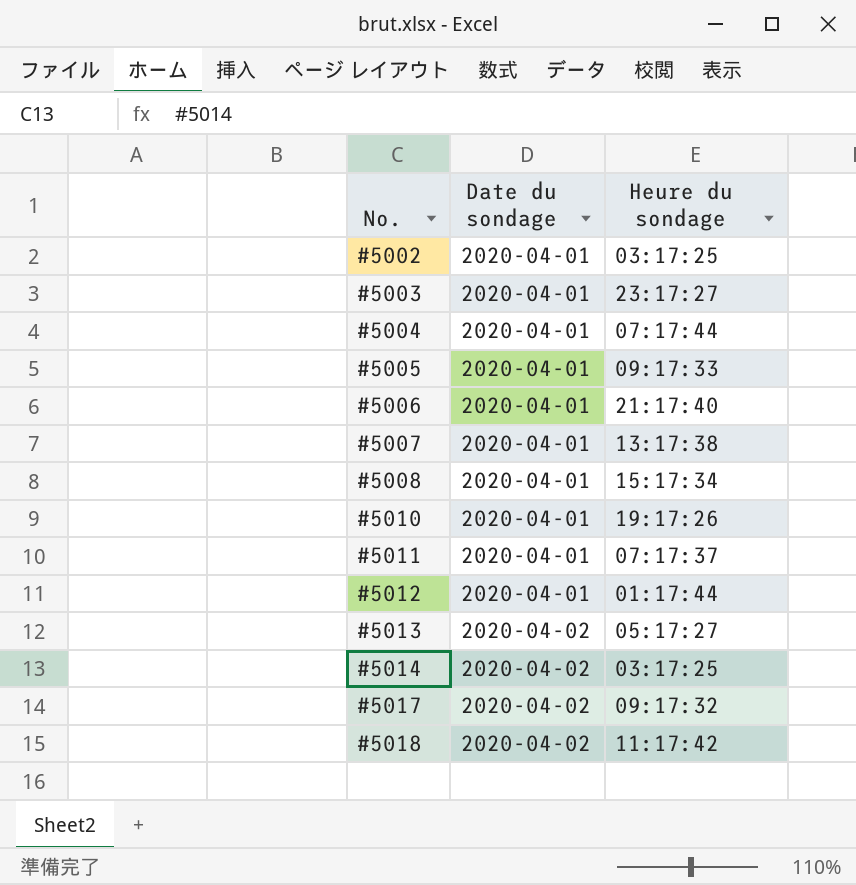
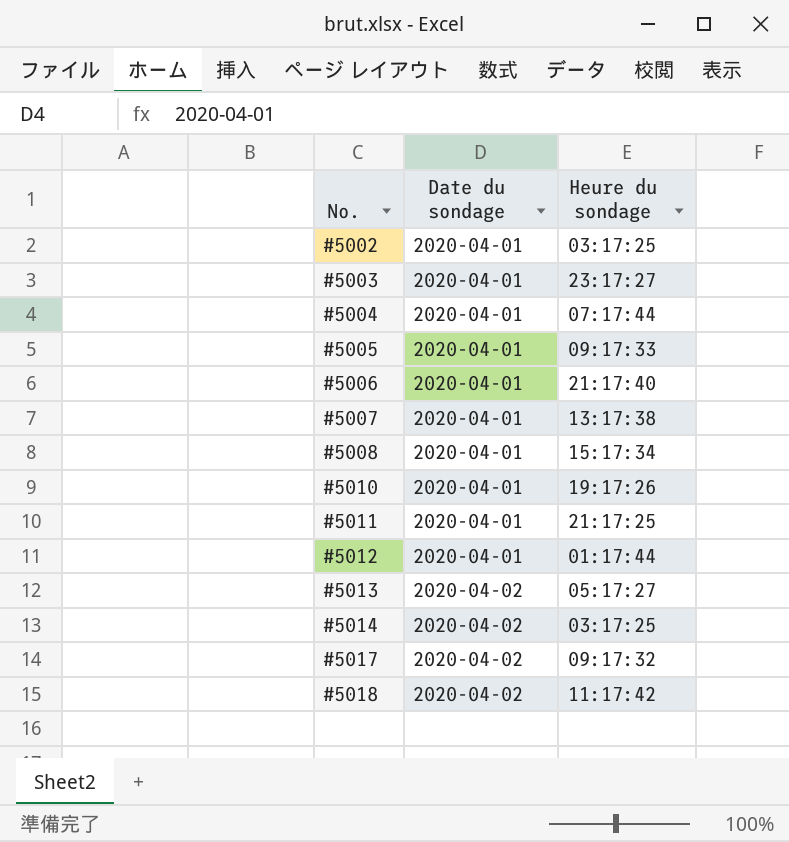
#5011 | Heure du sondage: 07:17:37 -> 21:17:25

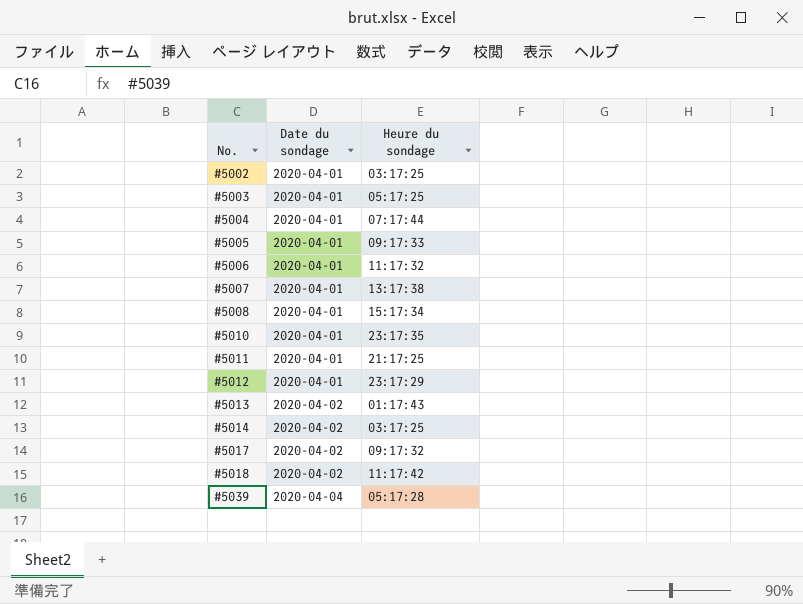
#5003 | Heure du sondage: 23:17:27 -> 05:17:25
#5006 | Heure du sondage: 21:17:40 -> 11:17:32
#5010 | Heure du sondage: 19:17:26 -> 23:17:35
#5012 | Heure du sondage: 01:17:44 -> 23:17:29
#5013 | Heure du sondage: 05:17:27 -> 01:17:43
row #5039: none -> 2020-04-04 | 05:17:28

